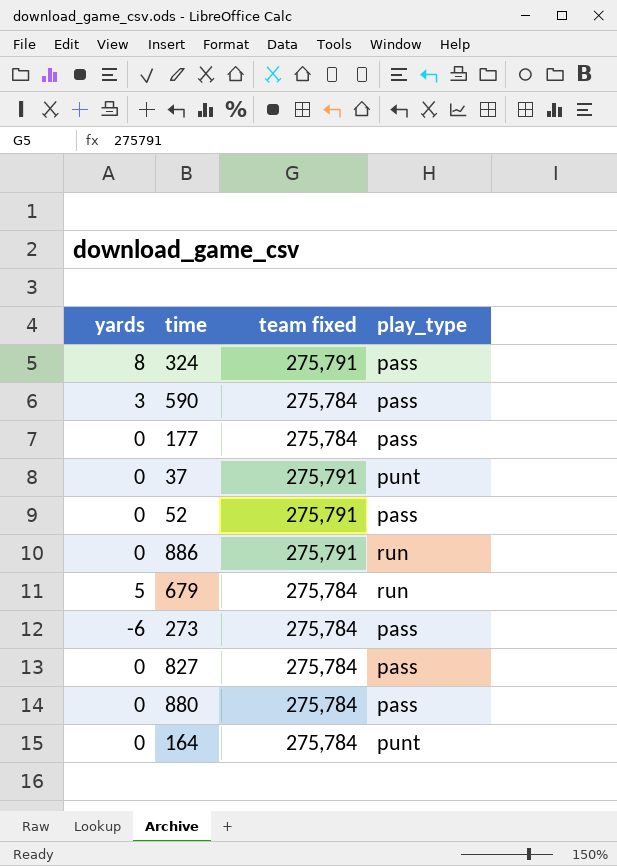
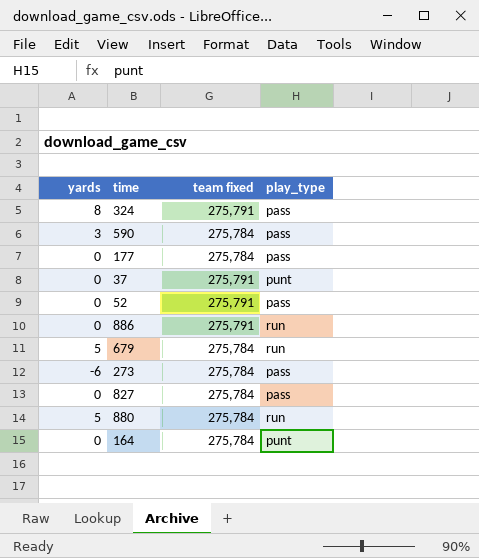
880 | yards: 0 -> 5
880 | play_type: pass -> run

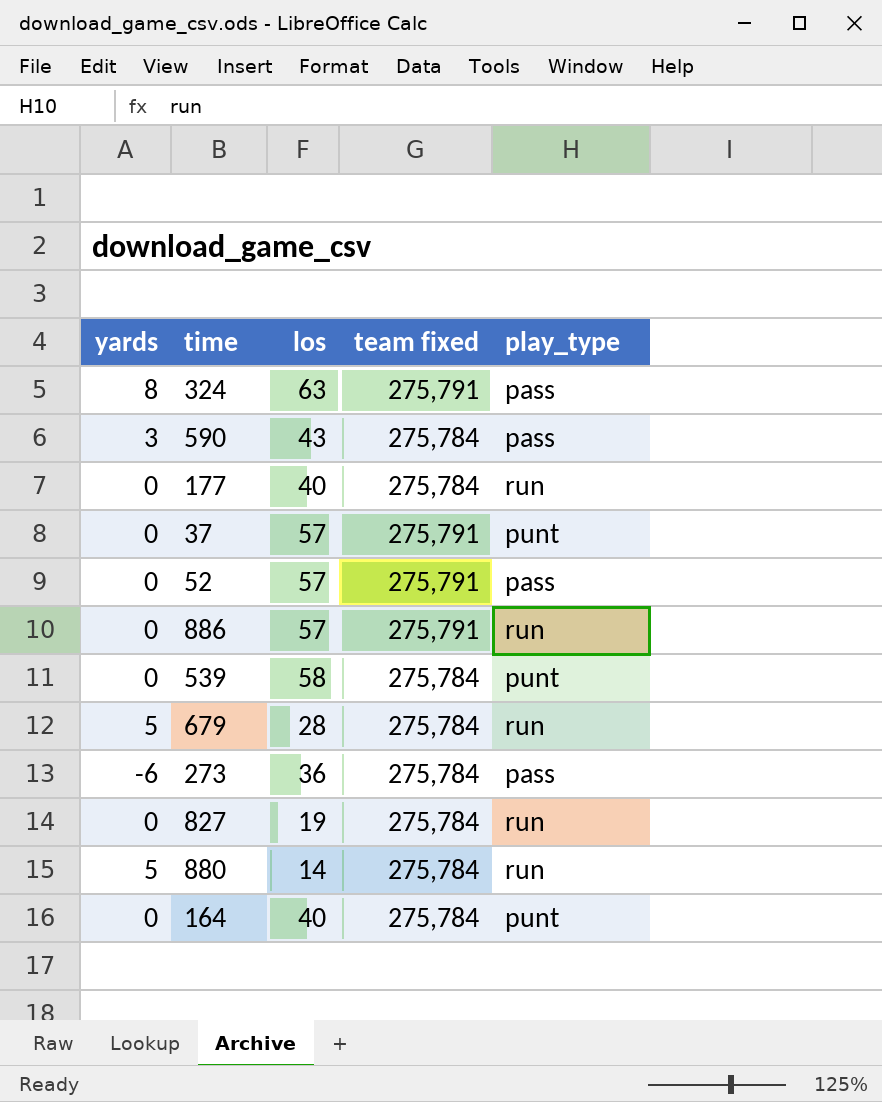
column los | position: none -> 3
177 | play_type: pass -> run
row 539: none -> 0 | 58 | 275,784 | punt
827 | play_type: pass -> run

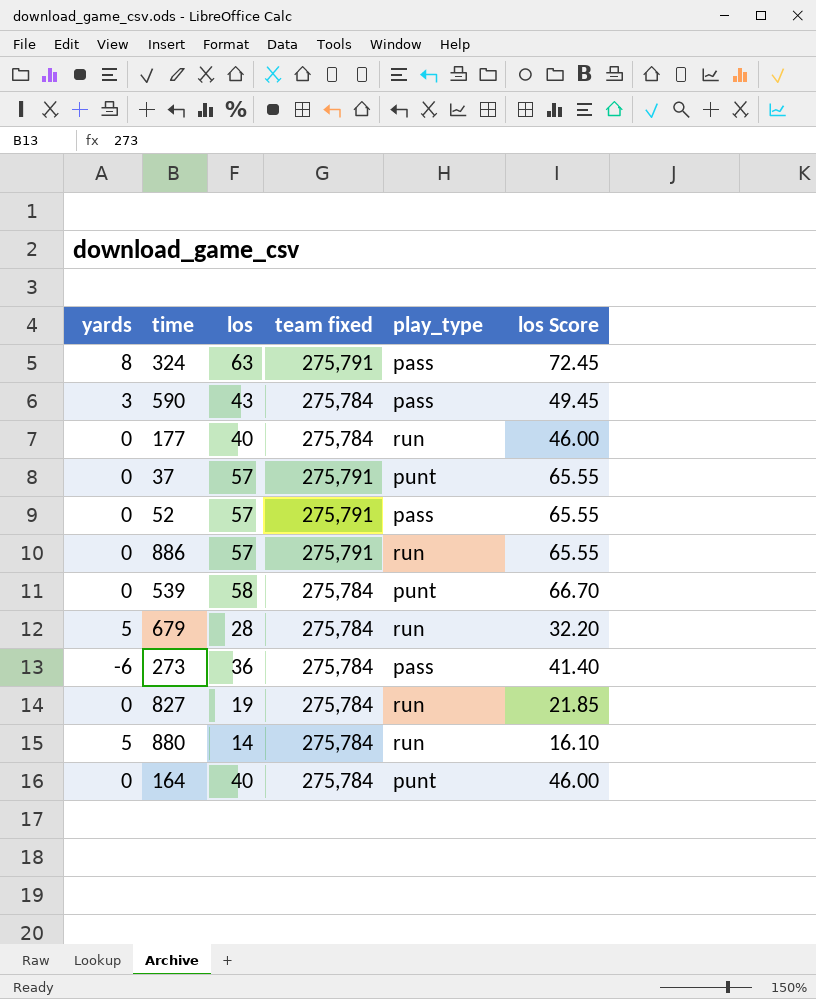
column los Score | formula: none -> [los] * 1.15

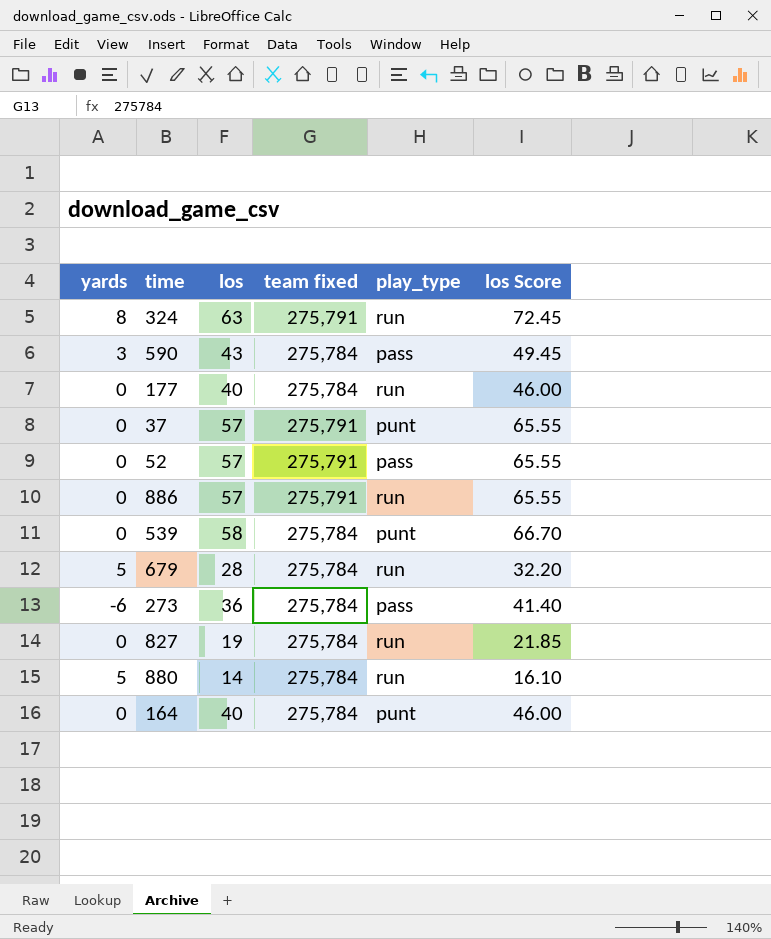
324 | play_type: pass -> run

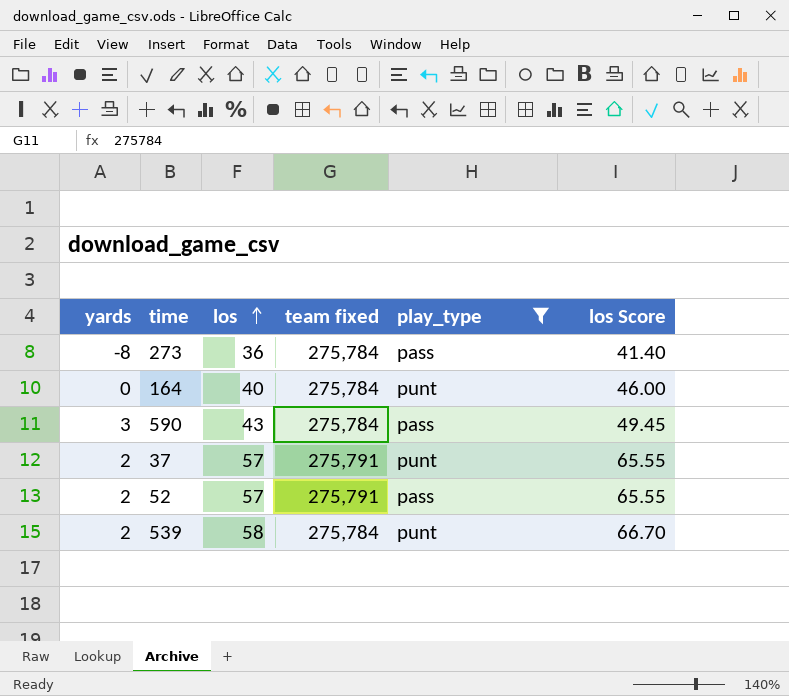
filter: none -> play_type != run
row order: none -> los ascending
273 | yards: -6 -> -8
37 | yards: 0 -> 2
52 | yards: 0 -> 2
539 | yards: 0 -> 2

